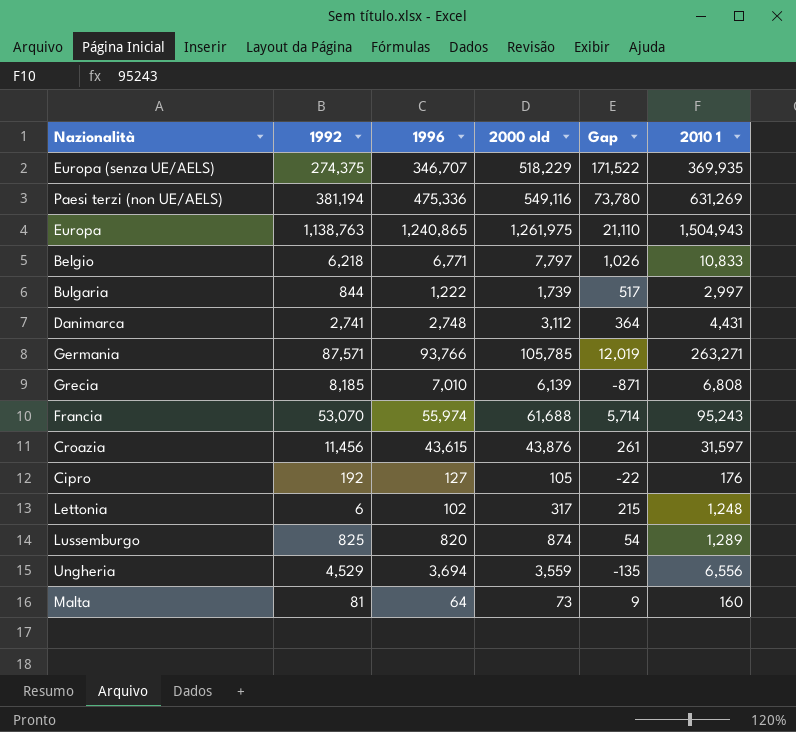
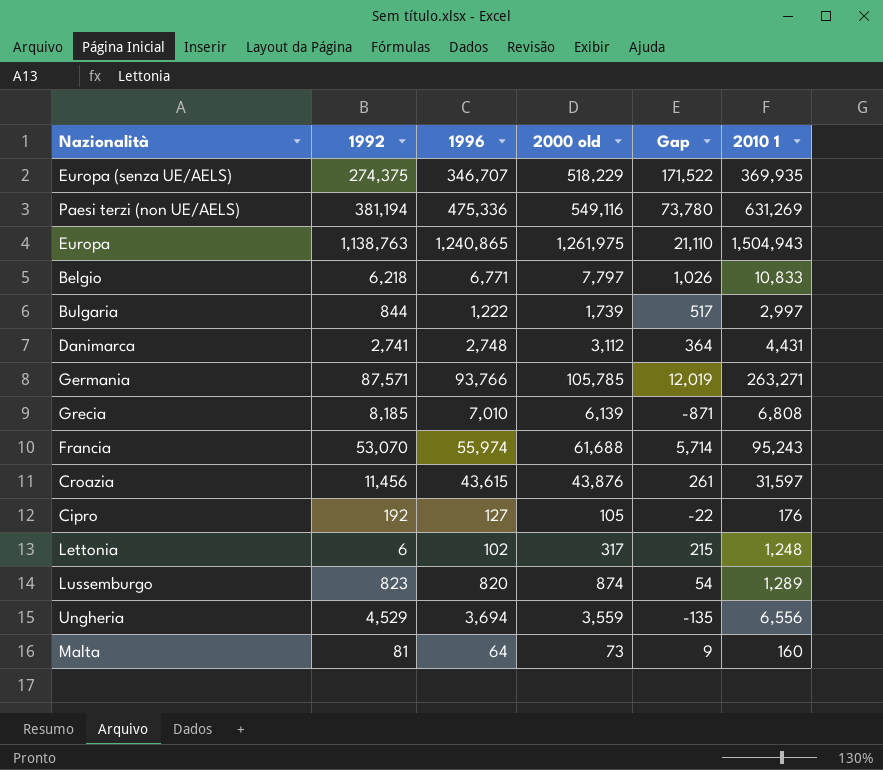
Lussemburgo | 1992: 825 -> 823

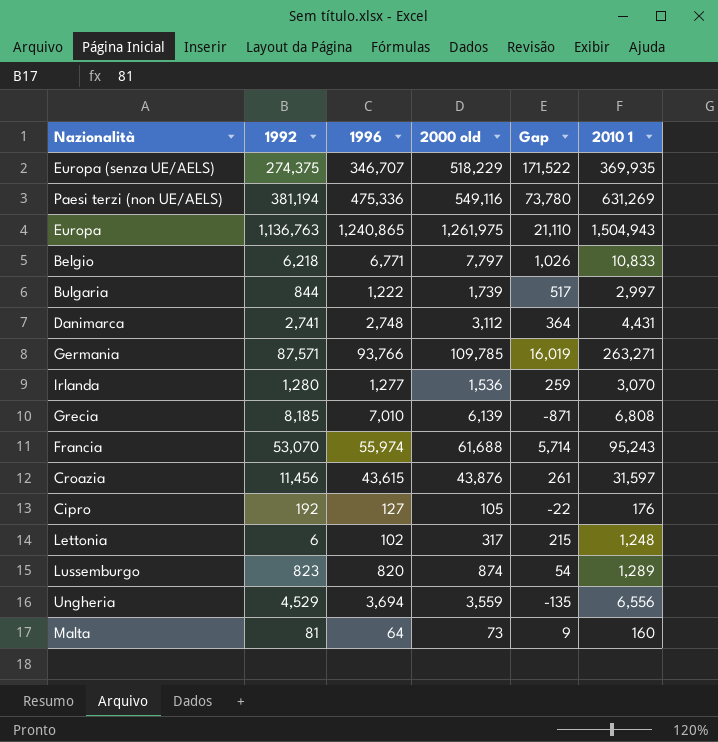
Europa | 1992: 1,138,763 -> 1,136,763
Germania | 2000 old: 105,785 -> 109,785
Germania | Gap: 12,019 -> 16,019
row Irlanda: none -> 1,280 | 1,277 | 1,536 | 259 | 3,070

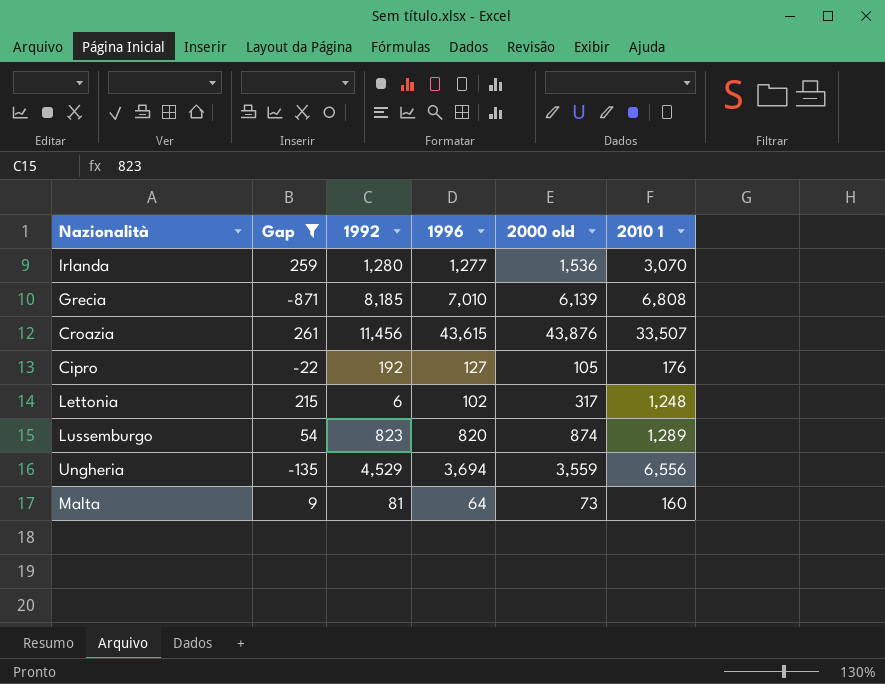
filter: none -> Gap <= 261
column Gap | position: 5 -> 2
Croazia | 2010 1: 31,597 -> 33,507

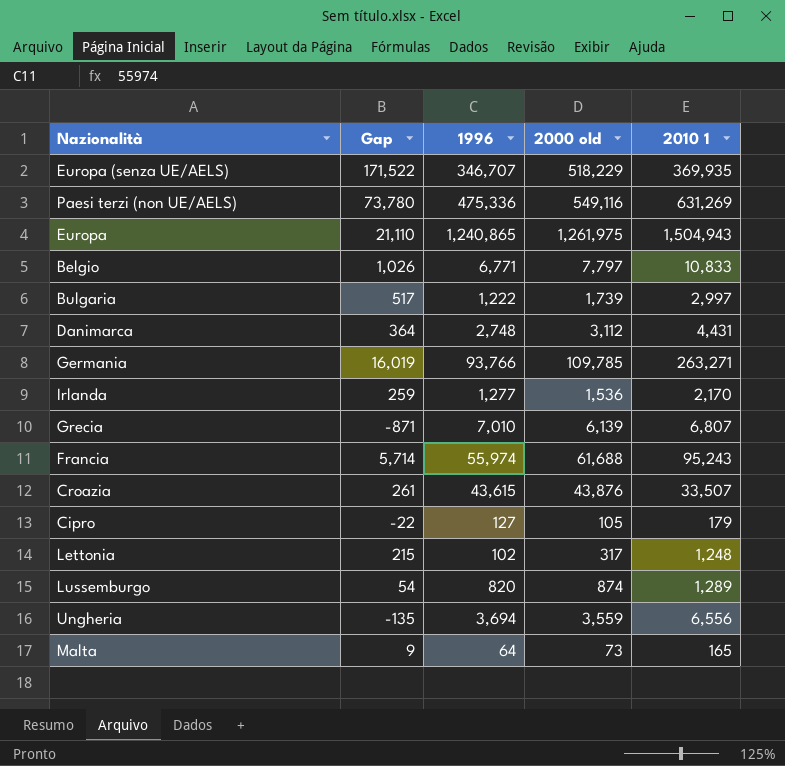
filter: Gap <= 261 -> none
column 1992 | position: 3 -> none
Irlanda | 2010 1: 3,070 -> 2,170
Grecia | 2010 1: 6,808 -> 6,807
Cipro | 2010 1: 176 -> 179
Malta | 2010 1: 160 -> 165

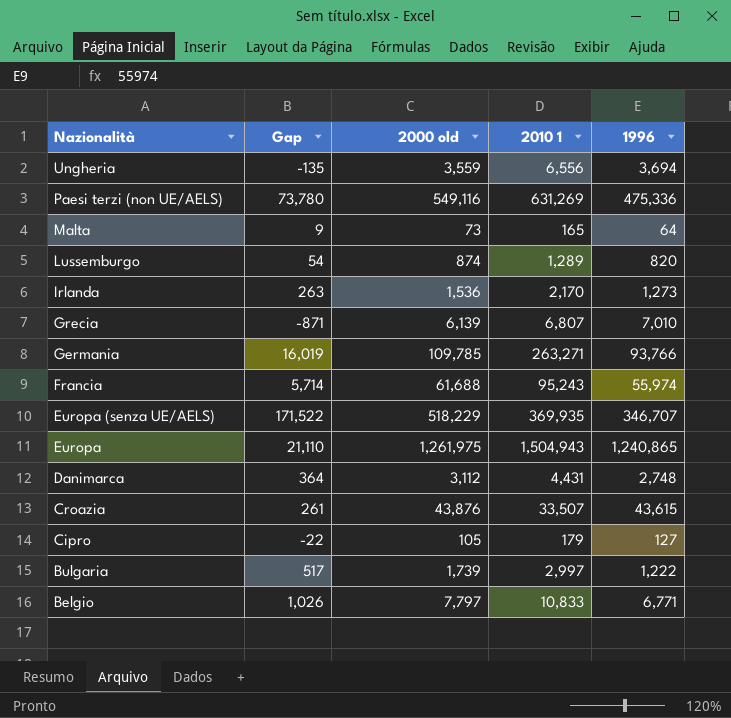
row order: none -> Nazionalità descending
column 1996 | position: 3 -> 5
row Lettonia: 215 | 102 | 317 | 1,248 -> none
Irlanda | Gap: 259 -> 263
Irlanda | 1996: 1,277 -> 1,273

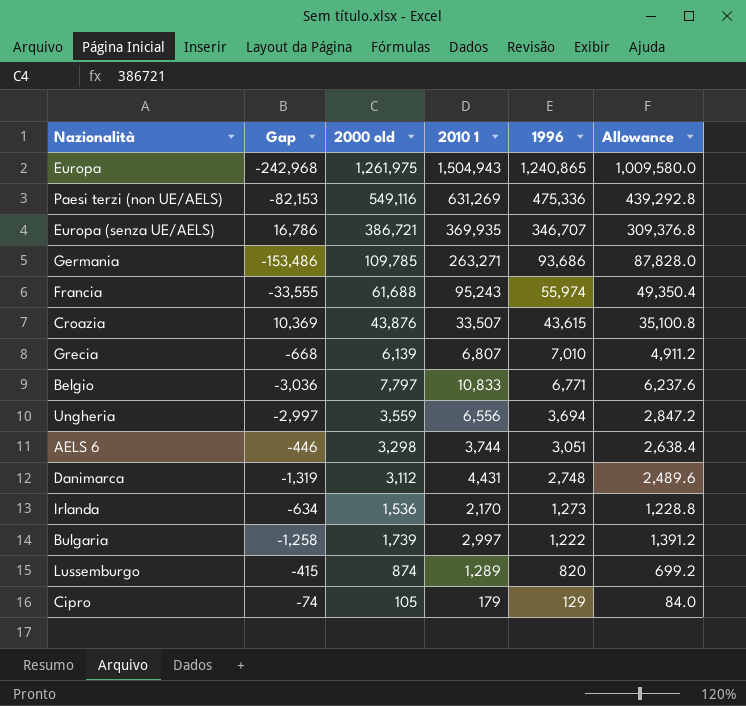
row order: Nazionalità descending -> 1996 descending
column Gap | formula: [2000 old] - [1996] -> [2000 old] - [2010 1]
column Allowance | formula: none -> [2000 old] * 0.8
row Malta: 9 | 73 | 165 | 64 -> none
Europa (senza UE/AELS) | 2000 old: 518,229 -> 386,721
Germania | 1996: 93,766 -> 93,686
row AELS 6: none -> -446 | 3,298 | 3,744 | 3,051 | 2,638.4
Cipro | 1996: 127 -> 129

